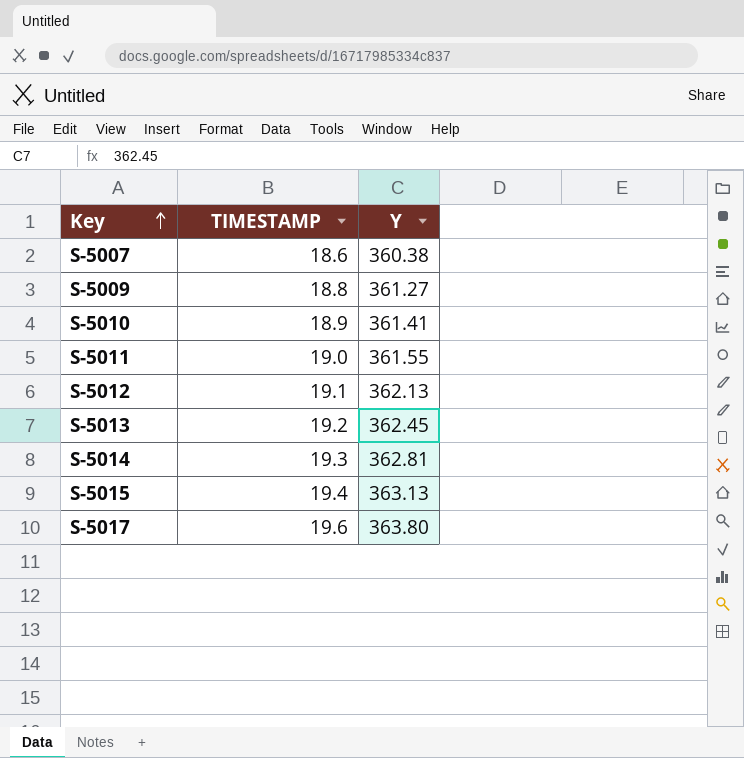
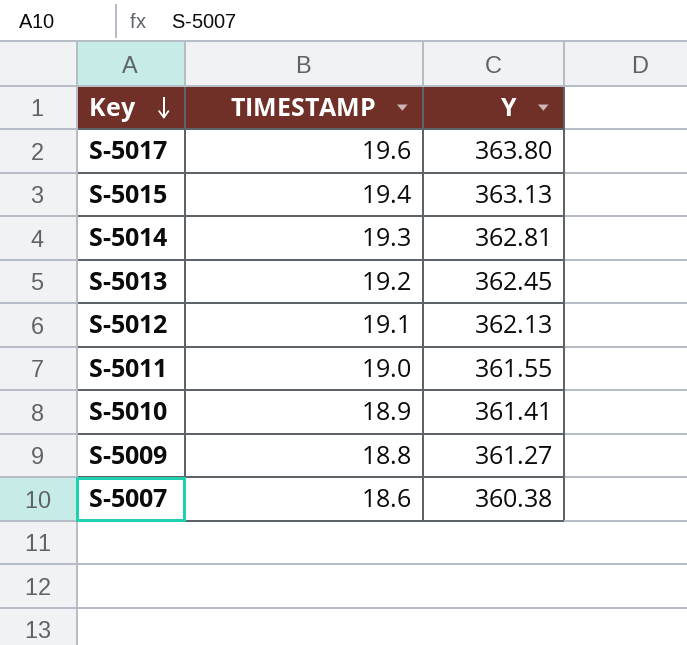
row order: Key ascending -> Key descending

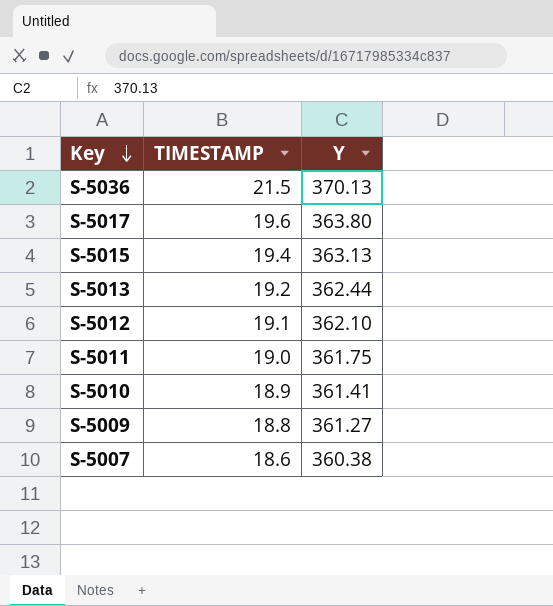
row S-5014: 19.3 | 362.81 -> none
row S-5036: none -> 21.5 | 370.13
S-5013 | Y: 362.45 -> 362.44
S-5012 | Y: 362.13 -> 362.10
S-5011 | Y: 361.55 -> 361.75

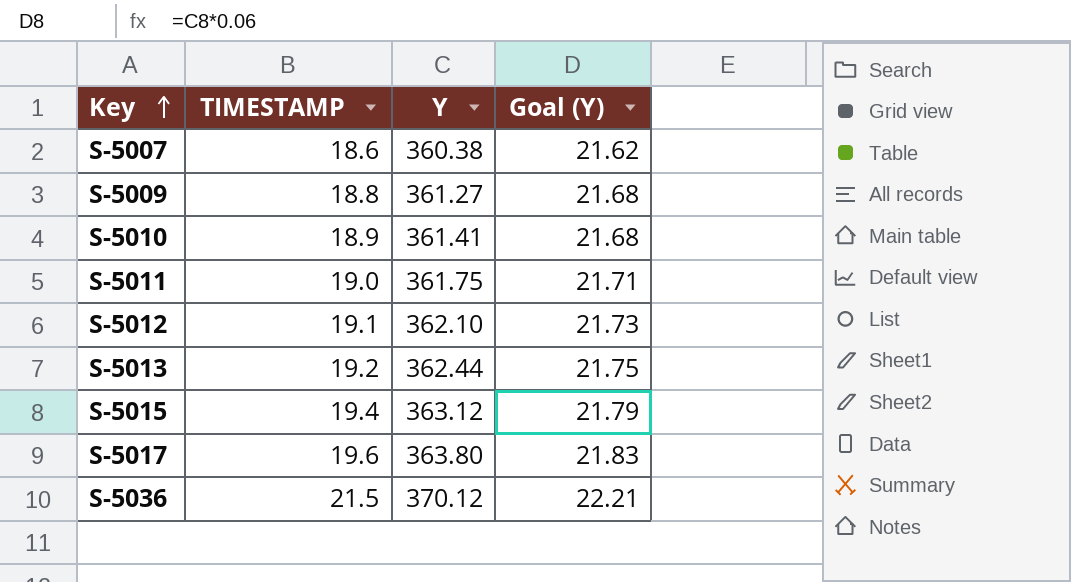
row order: Key descending -> Key ascending
column Goal (Y) | formula: none -> [Y] * 0.06
S-5015 | Y: 363.13 -> 363.12
S-5036 | Y: 370.13 -> 370.12

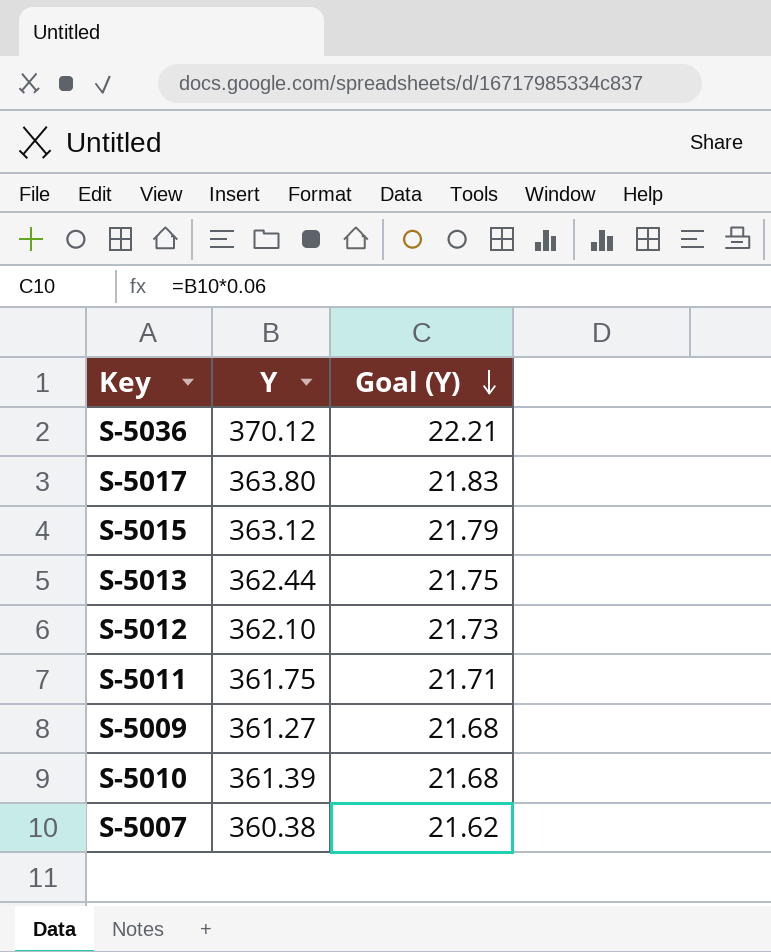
row order: Key ascending -> Goal (Y) descending
column TIMESTAMP | position: 2 -> none
S-5010 | Y: 361.41 -> 361.39

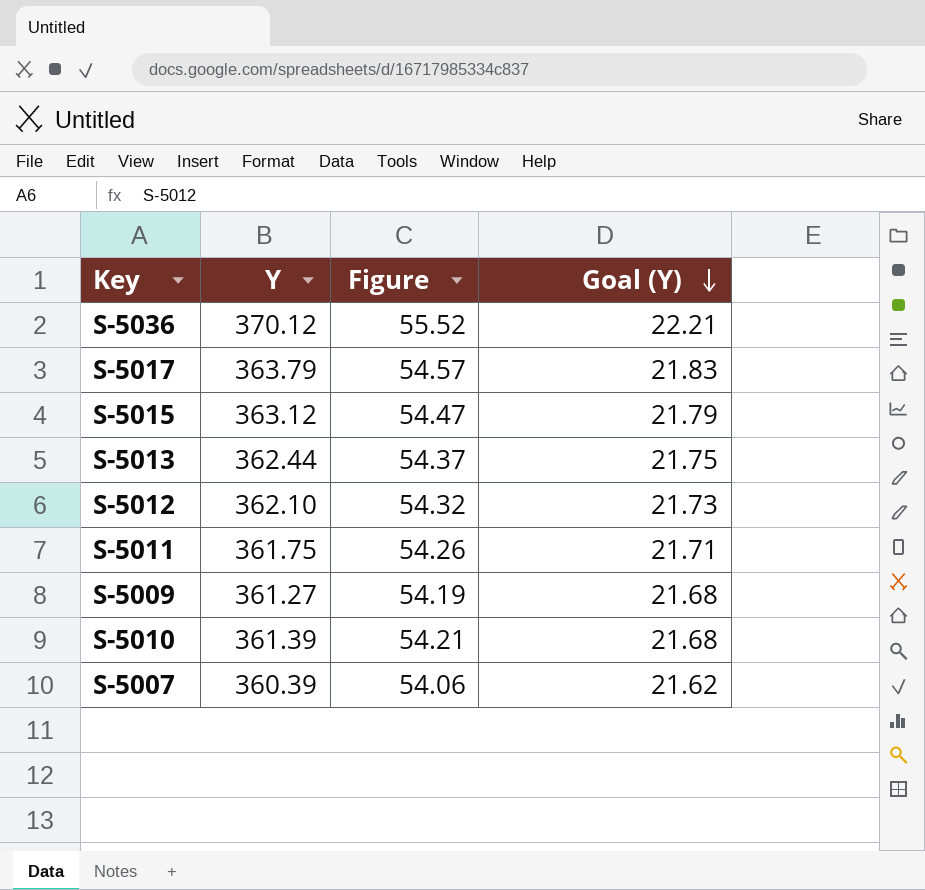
column Figure | formula: none -> [Y] * 0.15
S-5017 | Y: 363.80 -> 363.79
S-5007 | Y: 360.38 -> 360.39

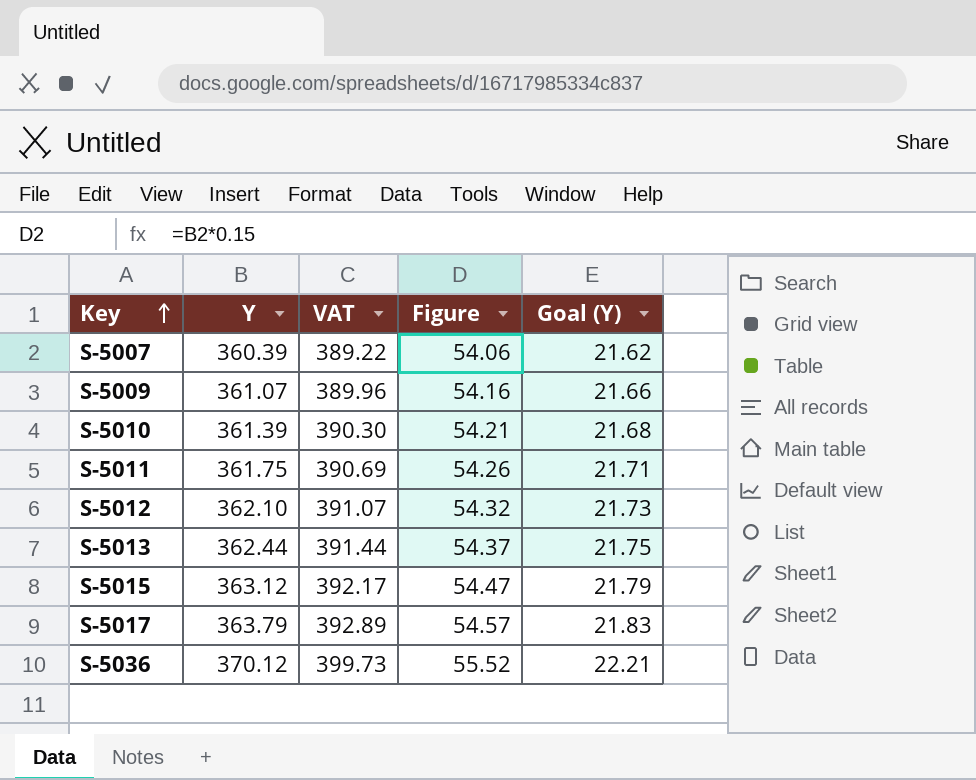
row order: Goal (Y) descending -> Key ascending
column VAT | formula: none -> [Y] * 1.08
S-5009 | Y: 361.27 -> 361.07
S-5009 | Figure: 54.19 -> 54.16
S-5009 | Goal (Y): 21.68 -> 21.66

